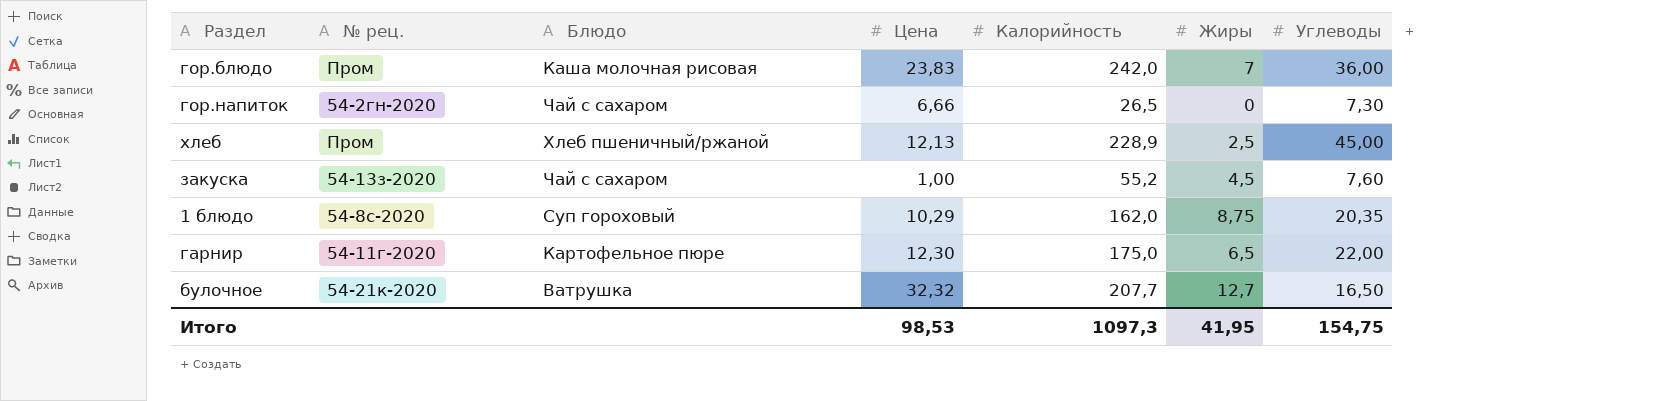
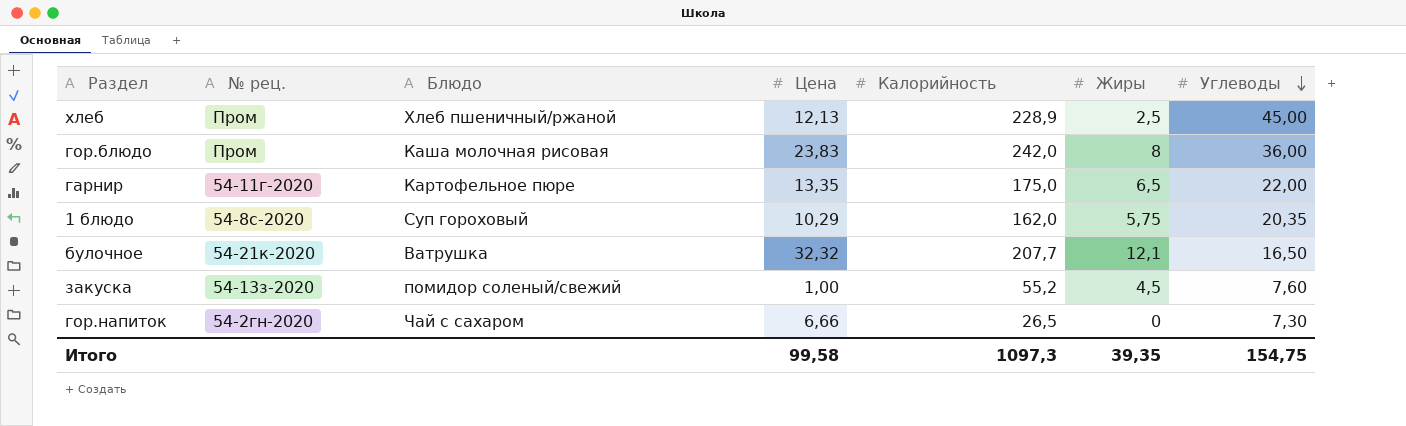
row order: none -> Углеводы descending
гор.блюдо | Жиры: 7 -> 8
гарнир | Цена: 12,30 -> 13,35
1 блюдо | Жиры: 8,75 -> 5,75
булочное | Жиры: 12,7 -> 12,1
закуска | Блюдо: Чай с сахаром -> помидор соленый/свежий
Итого | Цена: 98,53 -> 99,58
Итого | Жиры: 41,95 -> 39,35

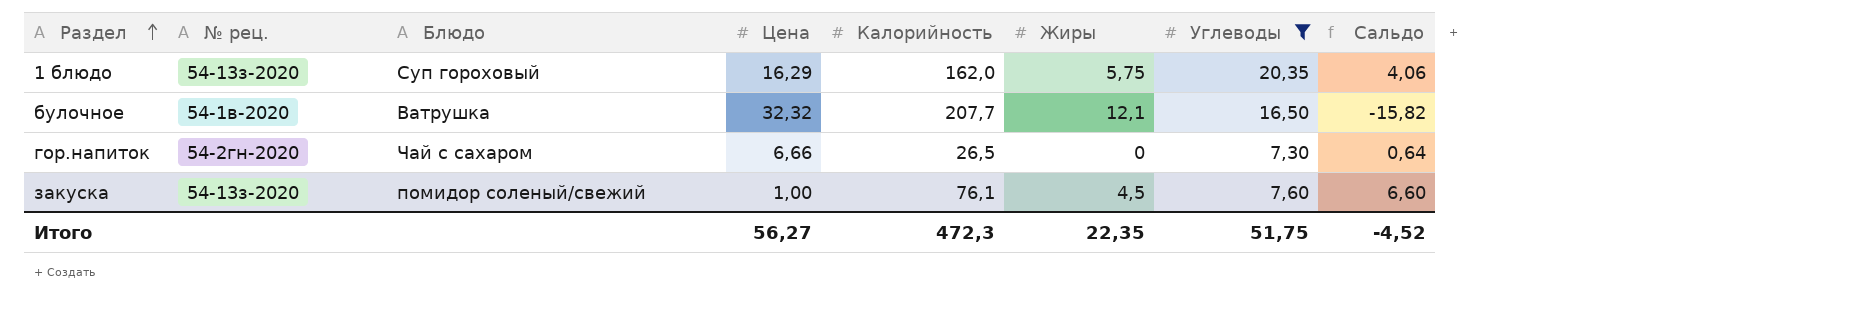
filter: none -> Углеводы <= 20,35
row order: Углеводы descending -> Раздел ascending
column Сальдо | formula: none -> [Углеводы] - [Цена]
1 блюдо | № рец.: 54-8с-2020 -> 54-13з-2020
1 блюдо | Цена: 10,29 -> 16,29
булочное | № рец.: 54-21к-2020 -> 54-1в-2020
закуска | Калорийность: 55,2 -> 76,1
Итого | Цена: 99,58 -> 56,27
Итого | Калорийность: 1097,3 -> 472,3
Итого | Жиры: 39,35 -> 22,35
Итого | Углеводы: 154,75 -> 51,75

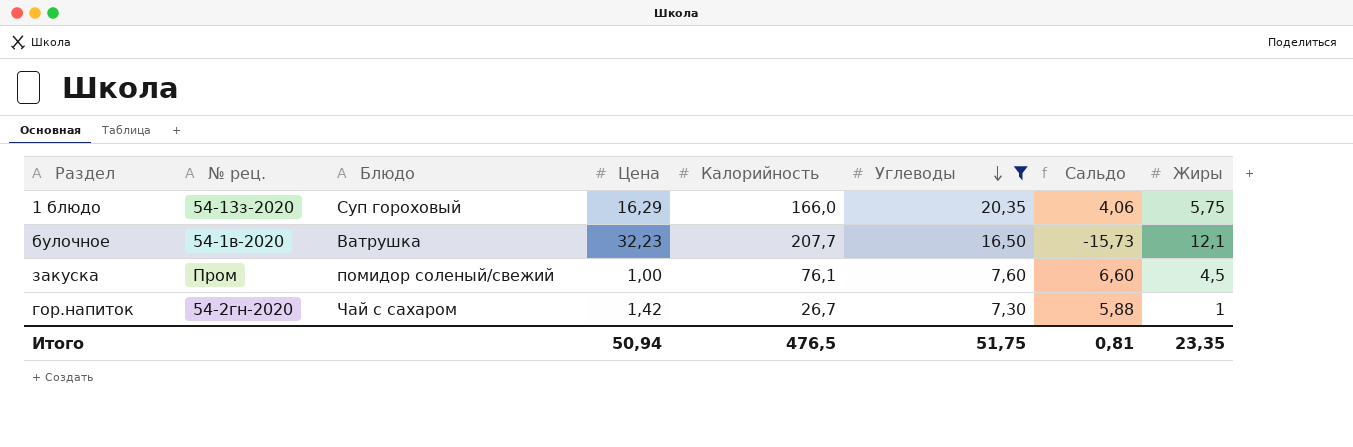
row order: Раздел ascending -> Углеводы descending
column Жиры | position: 6 -> 8
1 блюдо | Калорийность: 162,0 -> 166,0
булочное | Цена: 32,32 -> 32,23
булочное | Сальдо: -15,82 -> -15,73
закуска | № рец.: 54-13з-2020 -> Пром
гор.напиток | Цена: 6,66 -> 1,42
гор.напиток | Калорийность: 26,5 -> 26,7
гор.напиток | Сальдо: 0,64 -> 5,88
гор.напиток | Жиры: 0 -> 1
Итого | Цена: 56,27 -> 50,94
Итого | Калорийность: 472,3 -> 476,5
Итого | Сальдо: -4,52 -> 0,81
Итого | Жиры: 22,35 -> 23,35

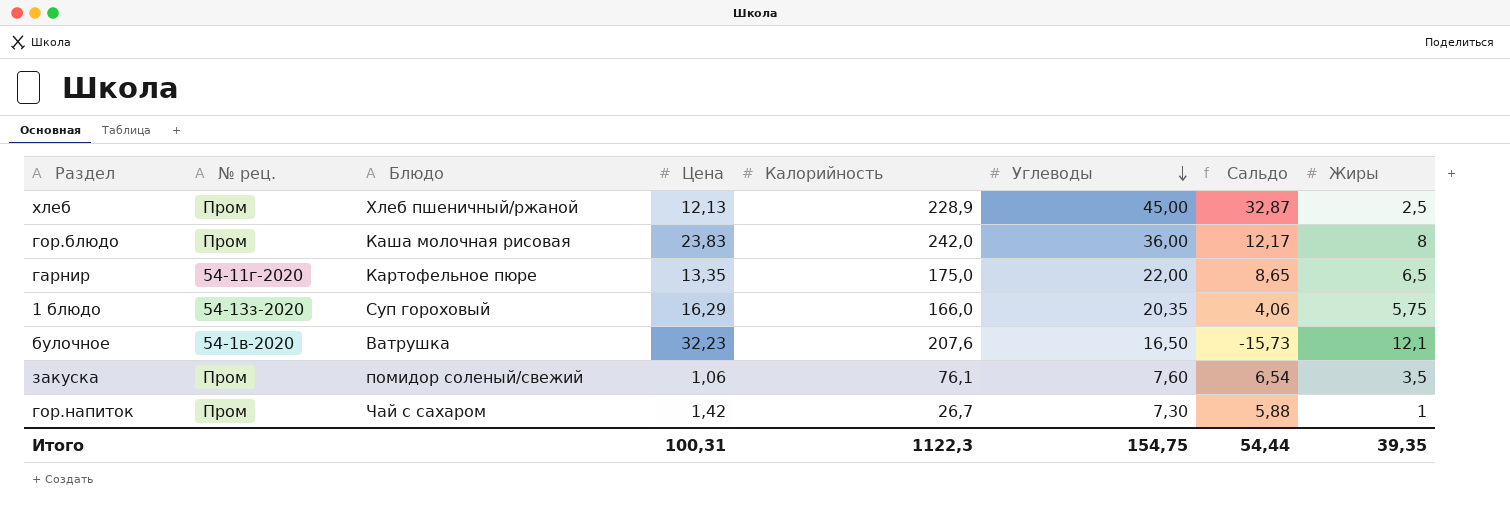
filter: Углеводы <= 20,35 -> none
булочное | Калорийность: 207,7 -> 207,6
закуска | Цена: 1,00 -> 1,06
закуска | Сальдо: 6,60 -> 6,54
закуска | Жиры: 4,5 -> 3,5
гор.напиток | № рец.: 54-2гн-2020 -> Пром
Итого | Цена: 50,94 -> 100,31
Итого | Калорийность: 476,5 -> 1122,3
Итого | Углеводы: 51,75 -> 154,75
Итого | Сальдо: 0,81 -> 54,44
Итого | Жиры: 23,35 -> 39,35

